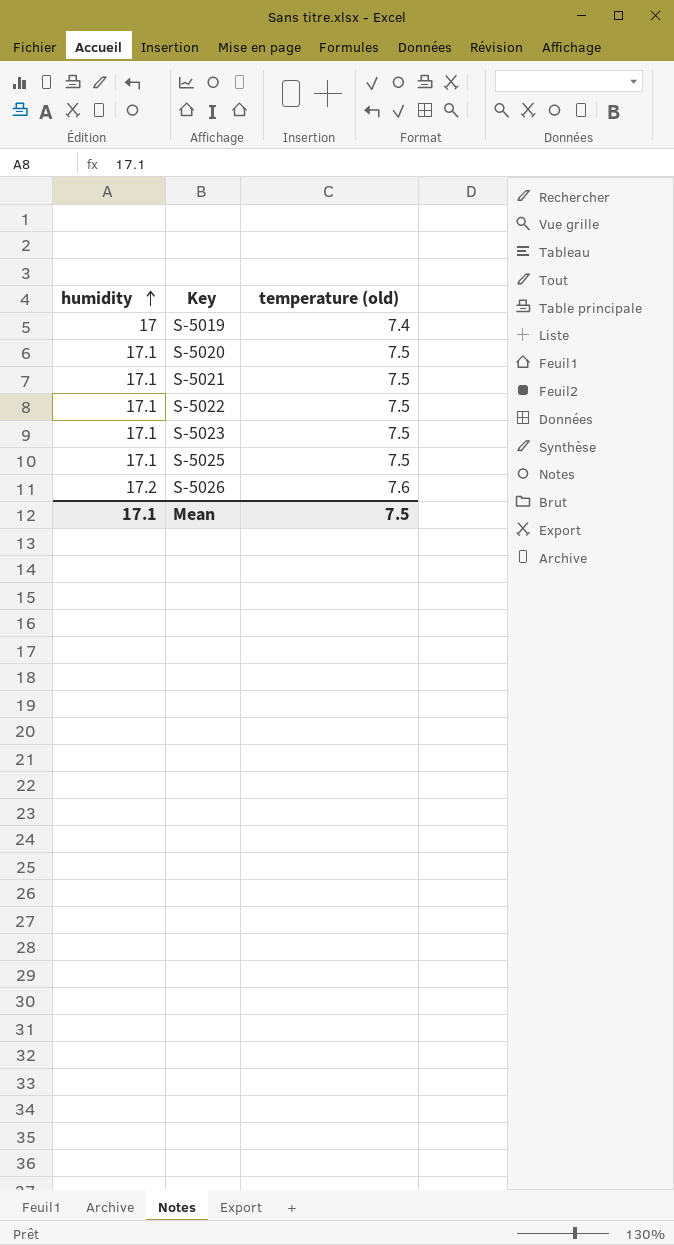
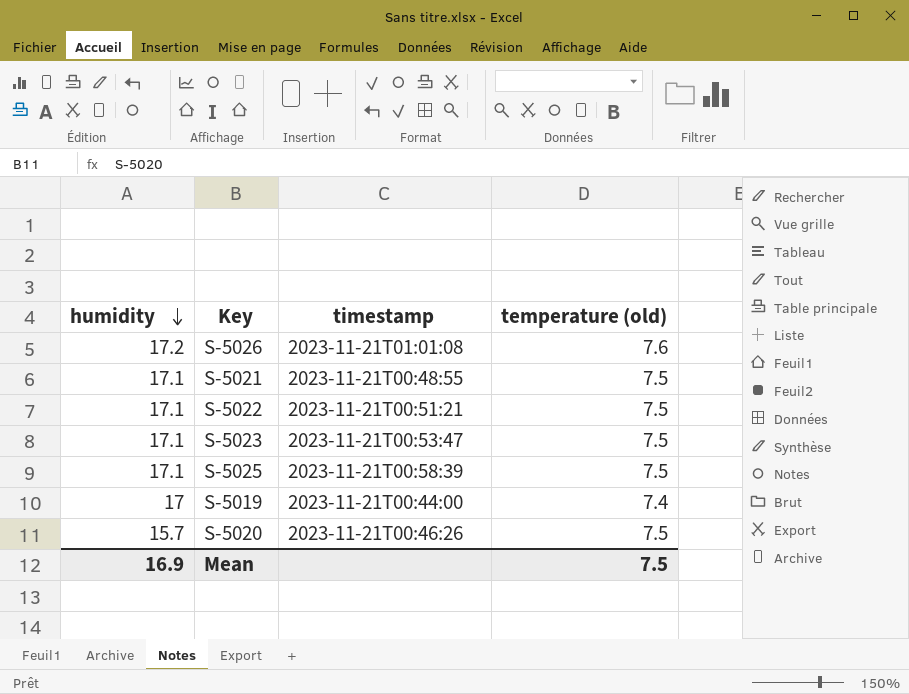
row order: humidity ascending -> humidity descending
column timestamp | position: none -> 3
S-5020 | humidity: 17.1 -> 15.7
Mean | humidity: 17.1 -> 16.9

